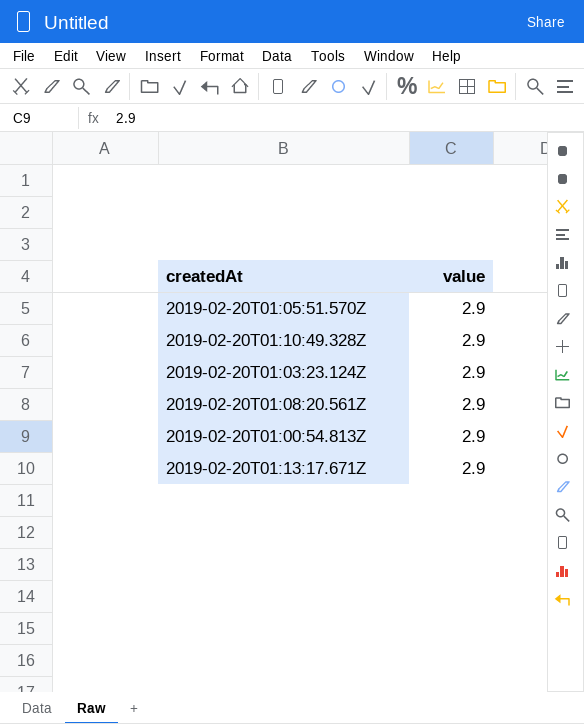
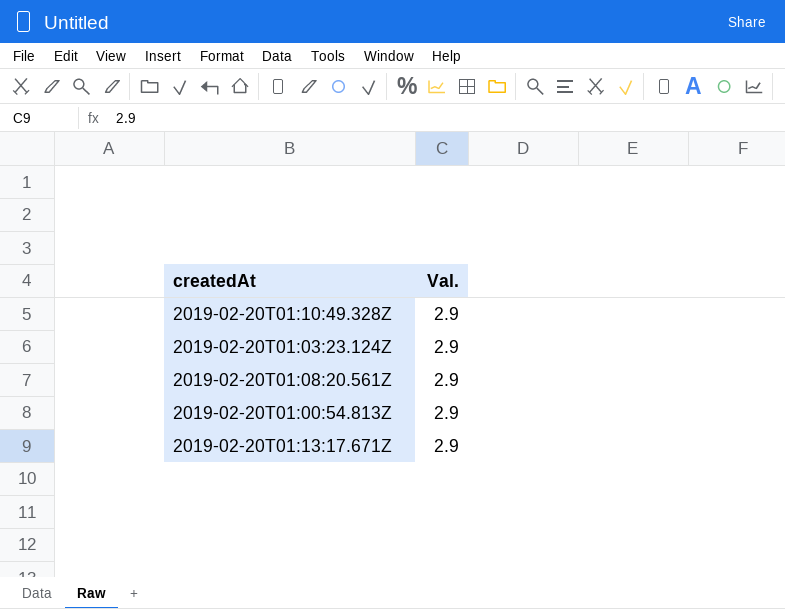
column name: value -> Val.
row 2019-02-20T01:05:51.570Z: 2.9 -> none

